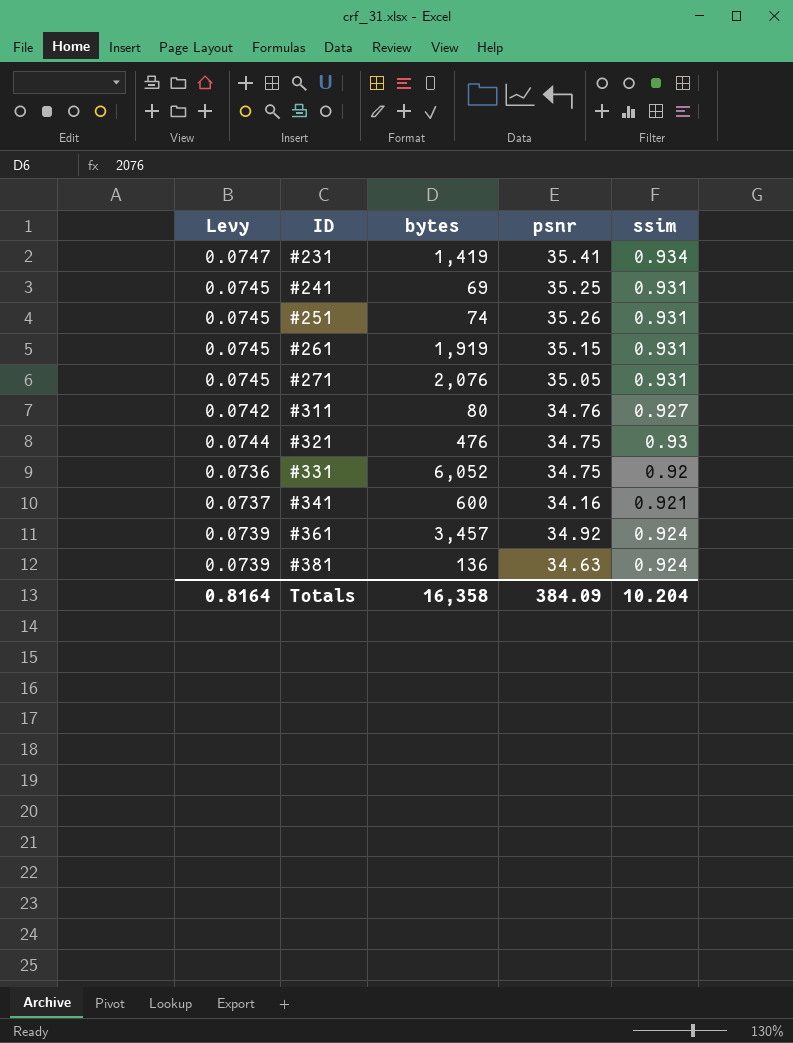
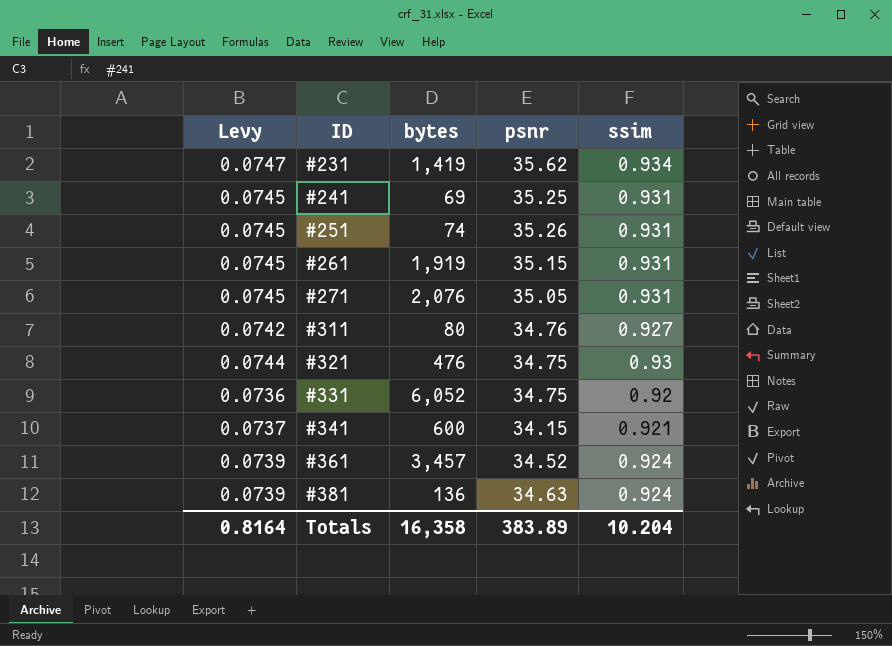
#231 | psnr: 35.41 -> 35.62
#341 | psnr: 34.16 -> 34.15
#361 | psnr: 34.92 -> 34.52
Totals | psnr: 384.09 -> 383.89

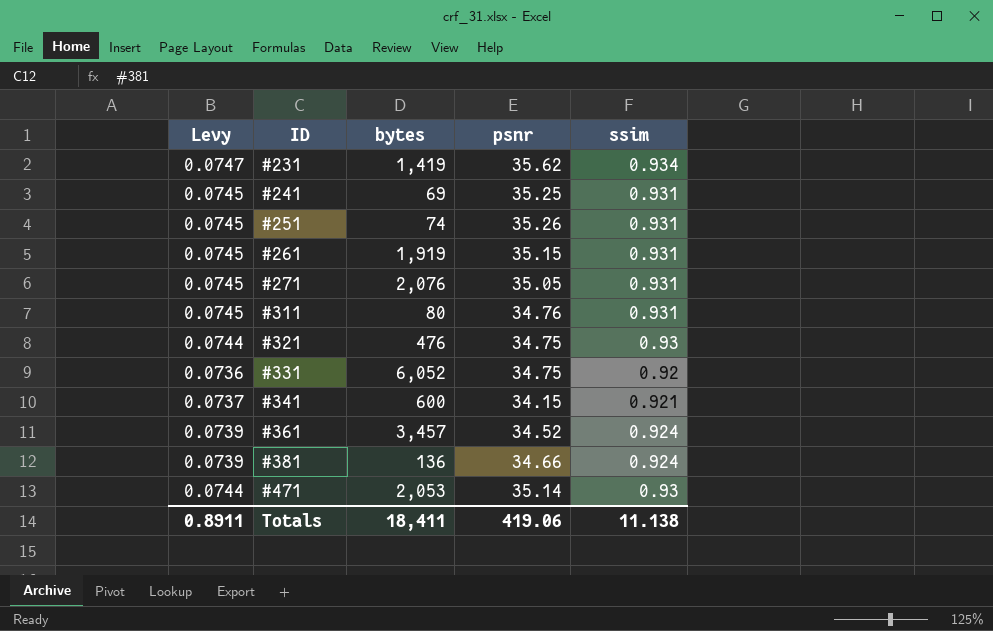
#311 | Levy: 0.0742 -> 0.0745
#311 | ssim: 0.927 -> 0.931
#381 | psnr: 34.63 -> 34.66
row #471: none -> 0.0744 | 2,053 | 35.14 | 0.93
Totals | Levy: 0.8164 -> 0.8911
Totals | bytes: 16,358 -> 18,411
Totals | psnr: 383.89 -> 419.06
Totals | ssim: 10.204 -> 11.138

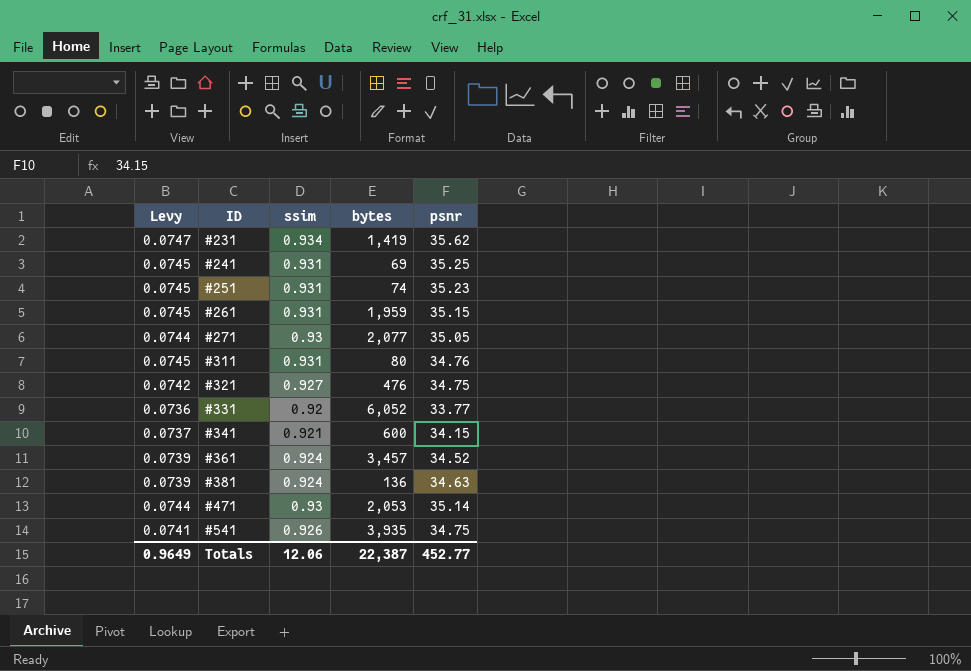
column ssim | position: 5 -> 3
#251 | psnr: 35.26 -> 35.23
#261 | bytes: 1,919 -> 1,959
#271 | Levy: 0.0745 -> 0.0744
#271 | ssim: 0.931 -> 0.93
#271 | bytes: 2,076 -> 2,077
#321 | Levy: 0.0744 -> 0.0742
#321 | ssim: 0.93 -> 0.927
#331 | psnr: 34.75 -> 33.77
#381 | psnr: 34.66 -> 34.63
row #541: none -> 0.0741 | 0.926 | 3,935 | 34.75
Totals | Levy: 0.8911 -> 0.9649
Totals | ssim: 11.138 -> 12.06
Totals | bytes: 18,411 -> 22,387
Totals | psnr: 419.06 -> 452.77

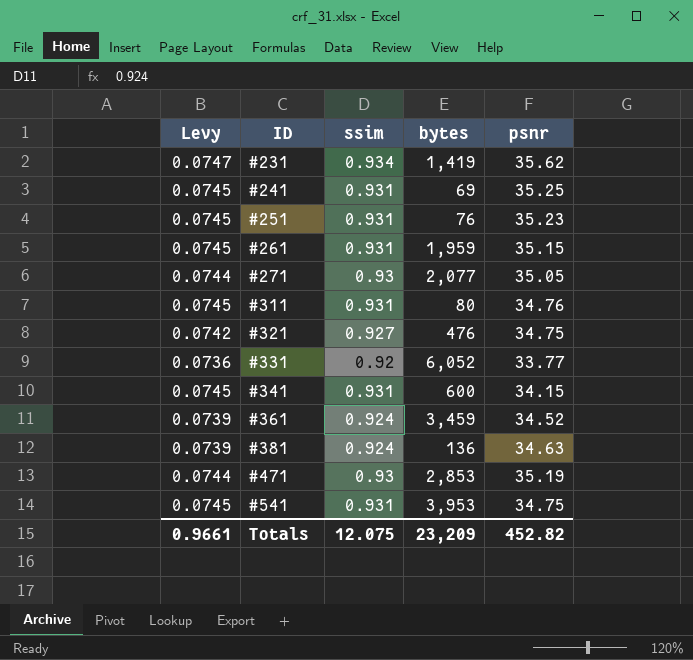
#251 | bytes: 74 -> 76
#341 | Levy: 0.0737 -> 0.0745
#341 | ssim: 0.921 -> 0.931
#361 | bytes: 3,457 -> 3,459
#471 | bytes: 2,053 -> 2,853
#471 | psnr: 35.14 -> 35.19
#541 | Levy: 0.0741 -> 0.0745
#541 | ssim: 0.926 -> 0.931
#541 | bytes: 3,935 -> 3,953
Totals | Levy: 0.9649 -> 0.9661
Totals | ssim: 12.06 -> 12.075
Totals | bytes: 22,387 -> 23,209
Totals | psnr: 452.77 -> 452.82

